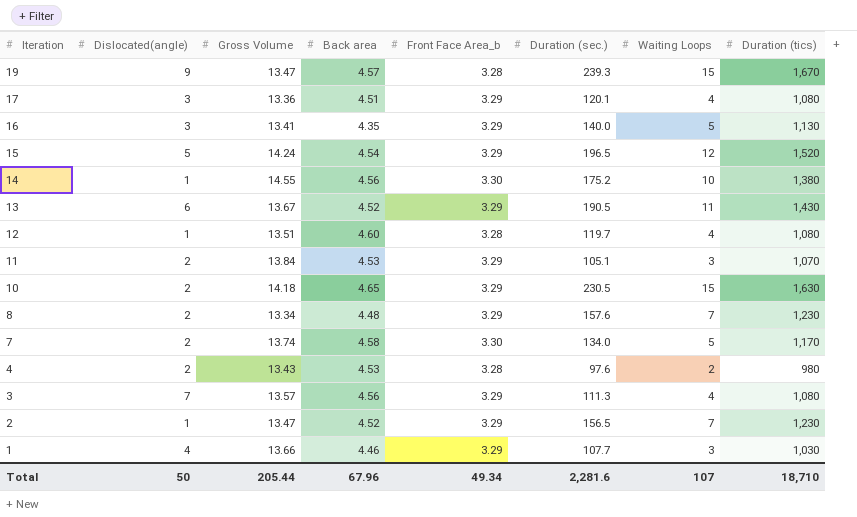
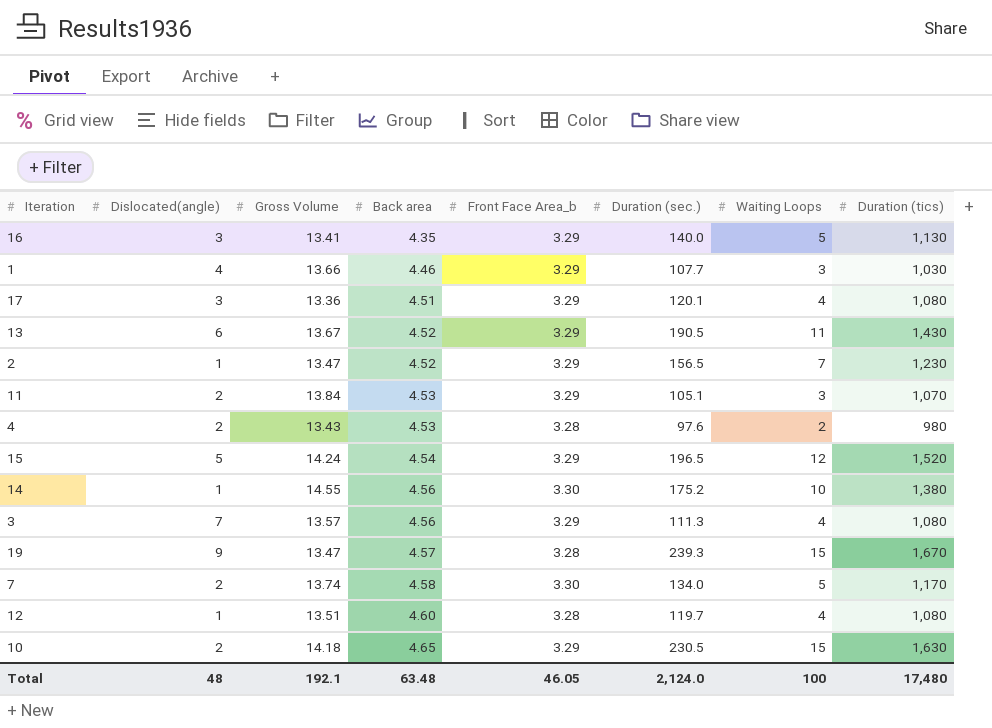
row order: Iteration descending -> Back area ascending
row 8: 2 | 13.34 | 4.48 | 3.29 | 157.6 | 7 | 1,230 -> none
Total | Dislocated(angle): 50 -> 48
Total | Gross Volume: 205.44 -> 192.1
Total | Back area: 67.96 -> 63.48
Total | Front Face Area_b: 49.34 -> 46.05
Total | Duration (sec.): 2,281.6 -> 2,124.0
Total | Waiting Loops: 107 -> 100
Total | Duration (tics): 18,710 -> 17,480

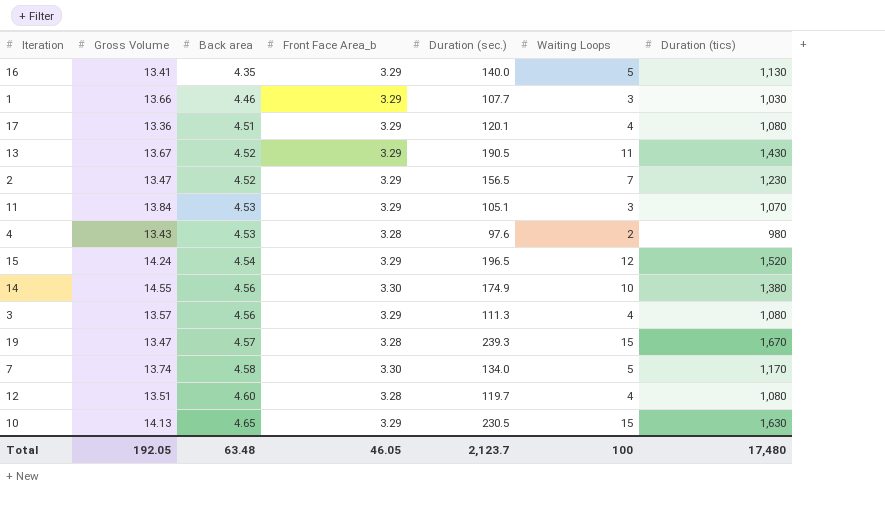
column Dislocated(angle) | position: 2 -> none
14 | Duration (sec.): 175.2 -> 174.9
10 | Gross Volume: 14.18 -> 14.13
Total | Gross Volume: 192.1 -> 192.05
Total | Duration (sec.): 2,124.0 -> 2,123.7

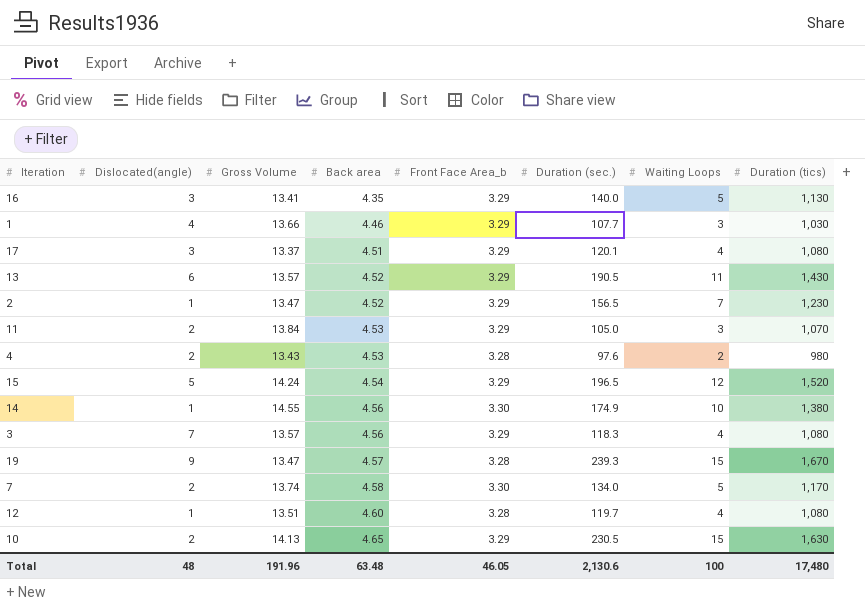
column Dislocated(angle) | position: none -> 2
17 | Gross Volume: 13.36 -> 13.37
13 | Gross Volume: 13.67 -> 13.57
11 | Duration (sec.): 105.1 -> 105.0
3 | Duration (sec.): 111.3 -> 118.3
Total | Gross Volume: 192.05 -> 191.96
Total | Duration (sec.): 2,123.7 -> 2,130.6

